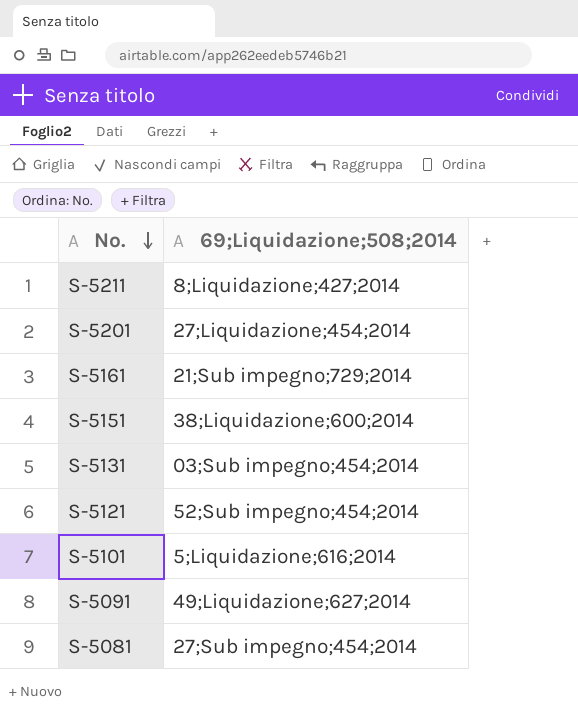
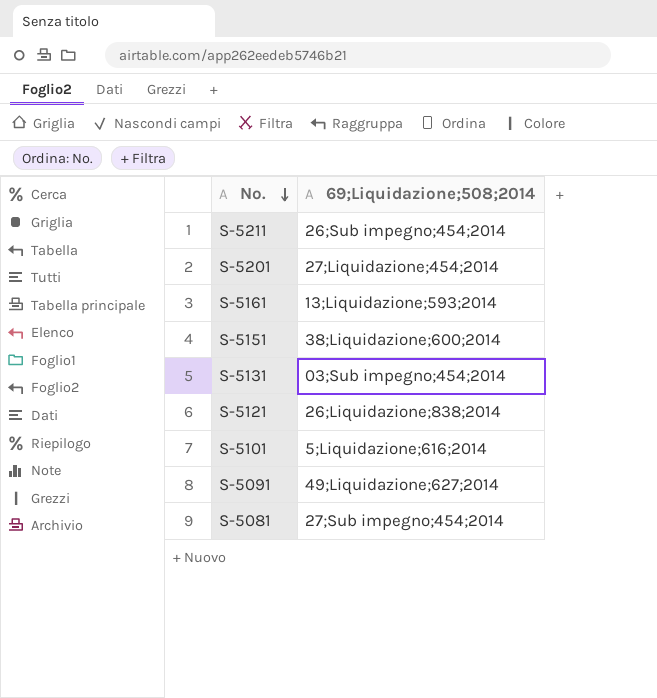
S-5211 | 69;Liquidazione;508;2014: 8;Liquidazione;427;2014 -> 26;Sub impegno;454;2014
S-5161 | 69;Liquidazione;508;2014: 21;Sub impegno;729;2014 -> 13;Liquidazione;593;2014
S-5121 | 69;Liquidazione;508;2014: 52;Sub impegno;454;2014 -> 26;Liquidazione;838;2014

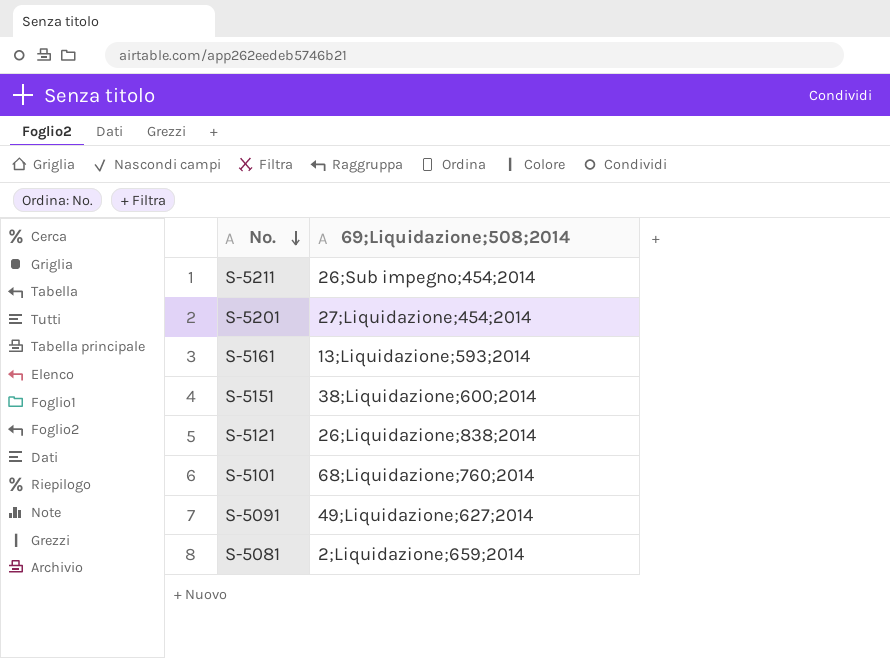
row S-5131: 03;Sub impegno;454;2014 -> none
S-5101 | 69;Liquidazione;508;2014: 5;Liquidazione;616;2014 -> 68;Liquidazione;760;2014
S-5081 | 69;Liquidazione;508;2014: 27;Sub impegno;454;2014 -> 2;Liquidazione;659;2014

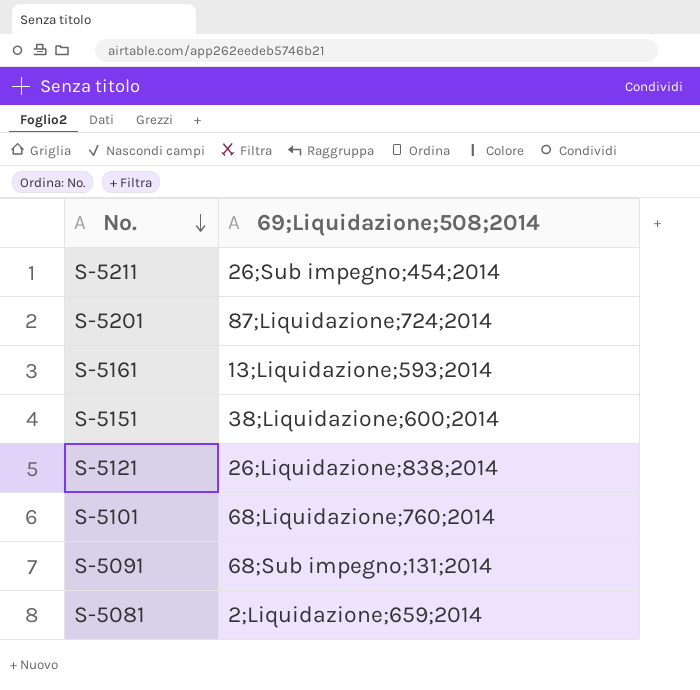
S-5201 | 69;Liquidazione;508;2014: 27;Liquidazione;454;2014 -> 87;Liquidazione;724;2014
S-5091 | 69;Liquidazione;508;2014: 49;Liquidazione;627;2014 -> 68;Sub impegno;131;2014

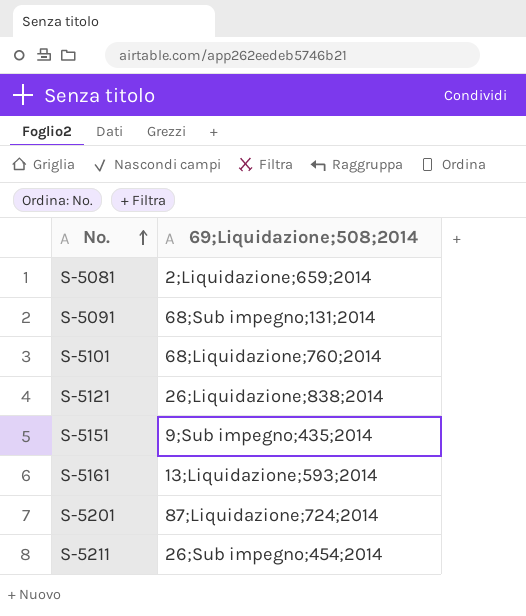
row order: No. descending -> No. ascending
S-5151 | 69;Liquidazione;508;2014: 38;Liquidazione;600;2014 -> 9;Sub impegno;435;2014

